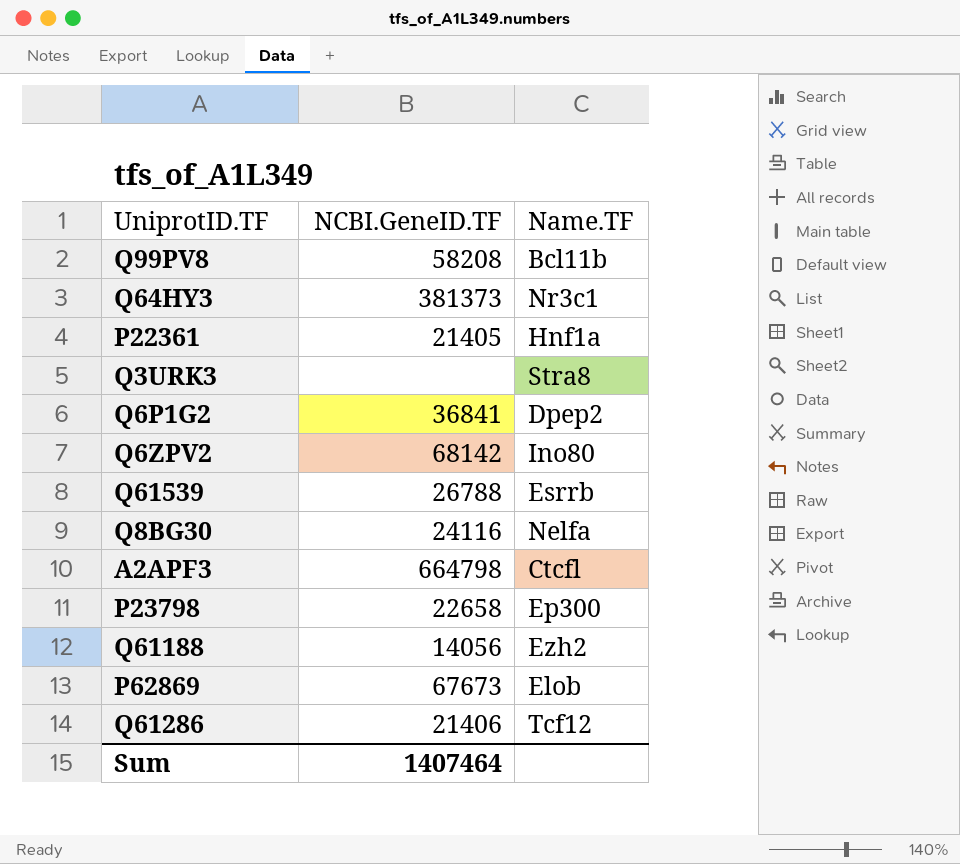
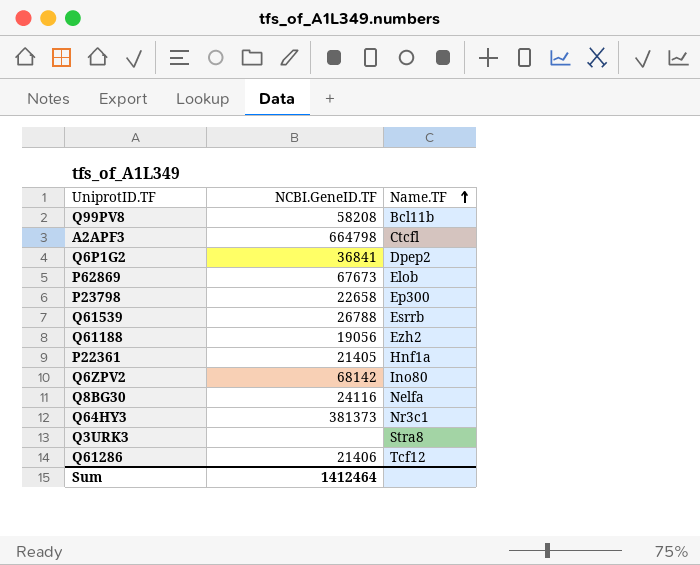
row order: none -> Name.TF ascending
Q61188 | NCBI.GeneID.TF: 14056 -> 19056
Sum | NCBI.GeneID.TF: 1407464 -> 1412464

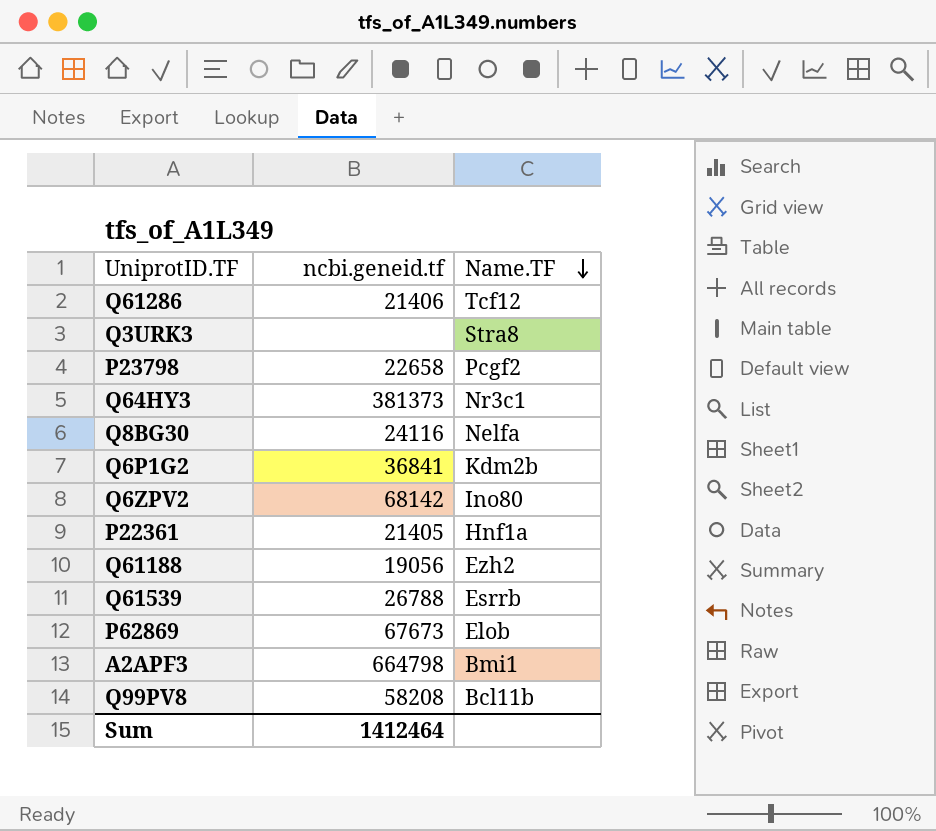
row order: Name.TF ascending -> Name.TF descending
column name: NCBI.GeneID.TF -> ncbi.geneid.tf
P23798 | Name.TF: Ep300 -> Pcgf2
Q6P1G2 | Name.TF: Dpep2 -> Kdm2b
A2APF3 | Name.TF: Ctcfl -> Bmi1

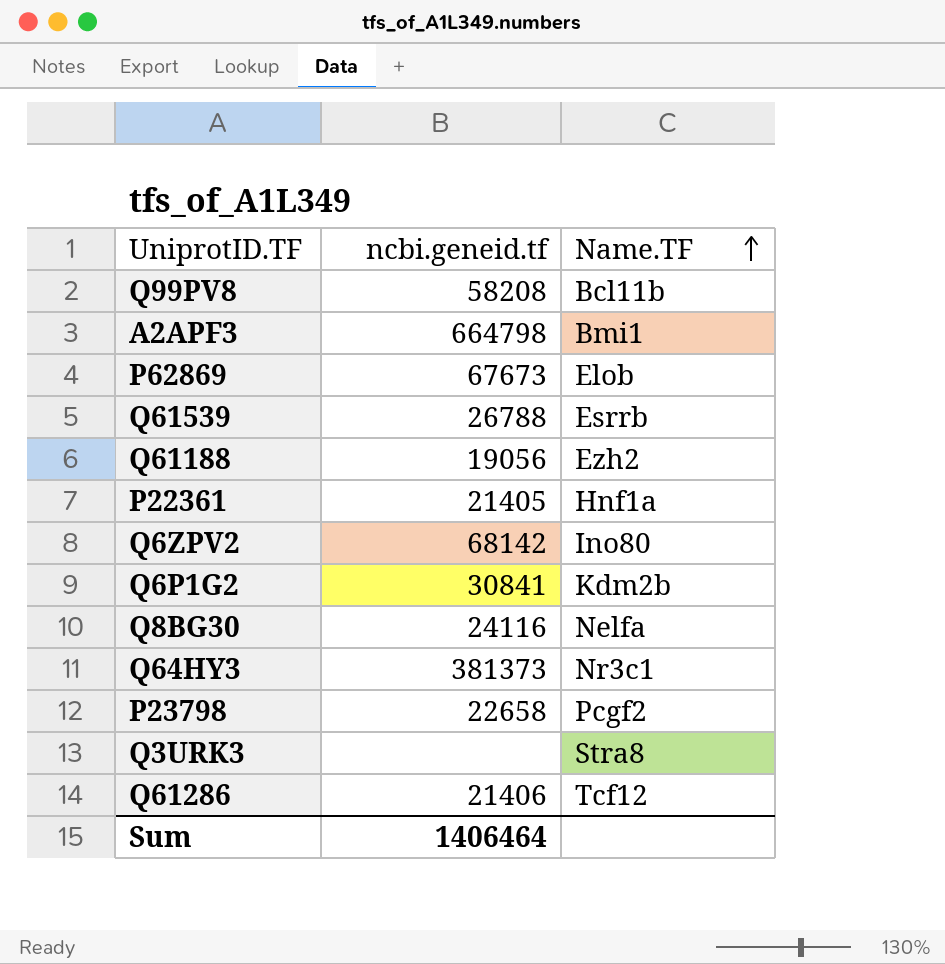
row order: Name.TF descending -> Name.TF ascending
Q6P1G2 | ncbi.geneid.tf: 36841 -> 30841
Sum | ncbi.geneid.tf: 1412464 -> 1406464

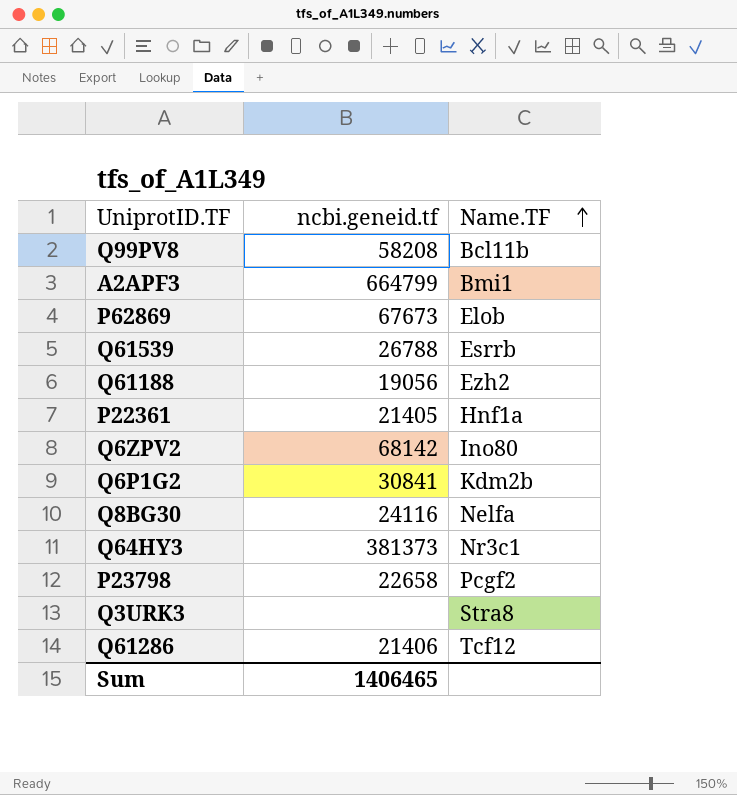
A2APF3 | ncbi.geneid.tf: 664798 -> 664799
Sum | ncbi.geneid.tf: 1406464 -> 1406465

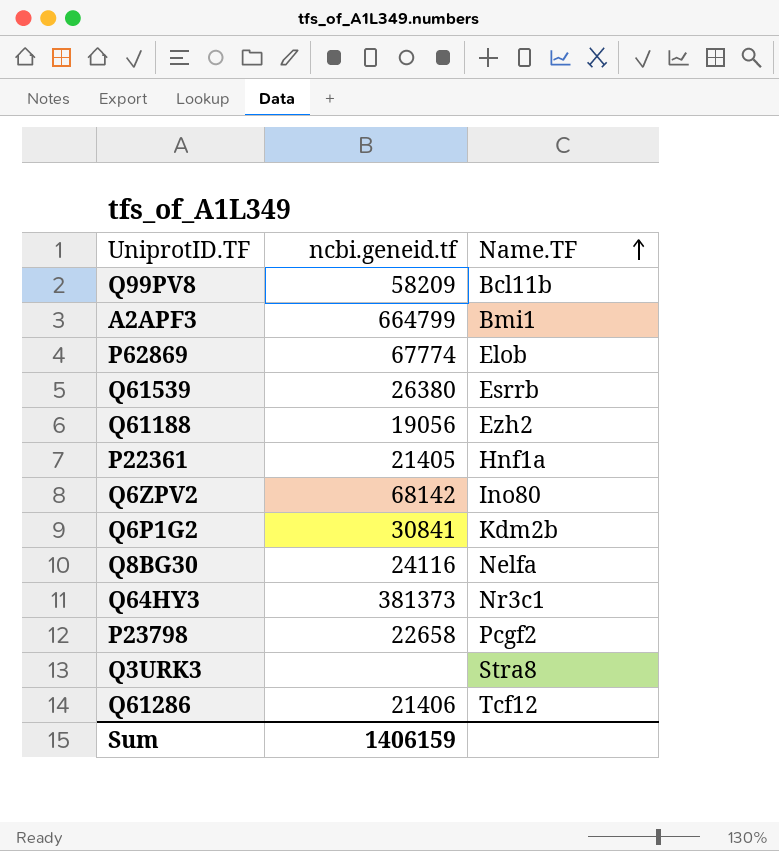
Q99PV8 | ncbi.geneid.tf: 58208 -> 58209
P62869 | ncbi.geneid.tf: 67673 -> 67774
Q61539 | ncbi.geneid.tf: 26788 -> 26380
Sum | ncbi.geneid.tf: 1406465 -> 1406159

